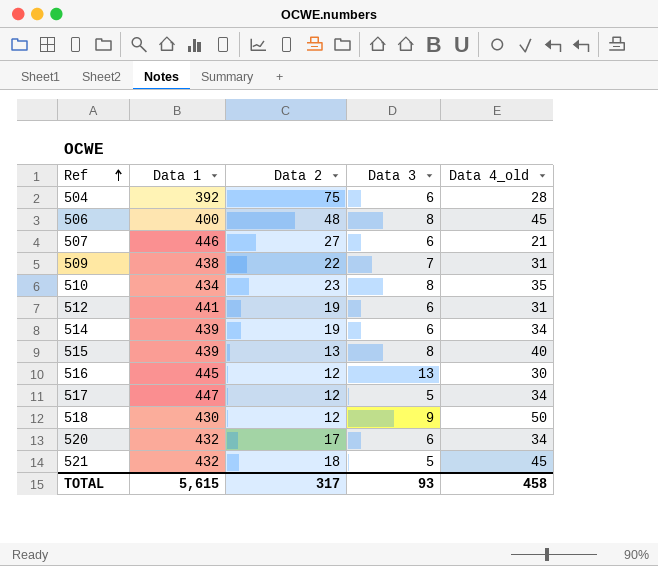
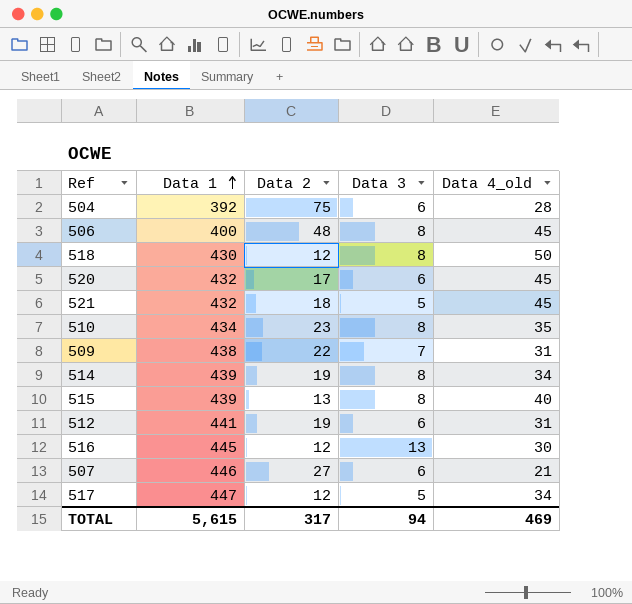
row order: Ref ascending -> Data 1 ascending
518 | Data 3: 9 -> 8
520 | Data 4_old: 34 -> 45
514 | Data 3: 6 -> 8
TOTAL | Data 3: 93 -> 94
TOTAL | Data 4_old: 458 -> 469

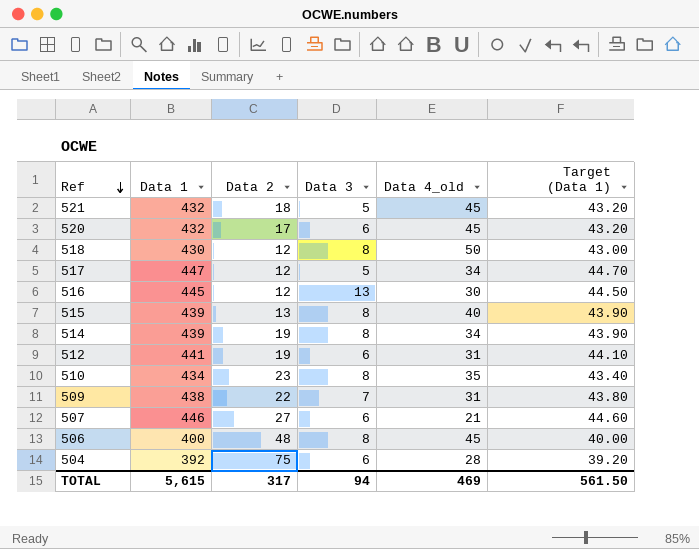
row order: Data 1 ascending -> Ref descending
column Target (Data 1) | formula: none -> [Data 1] * 0.1

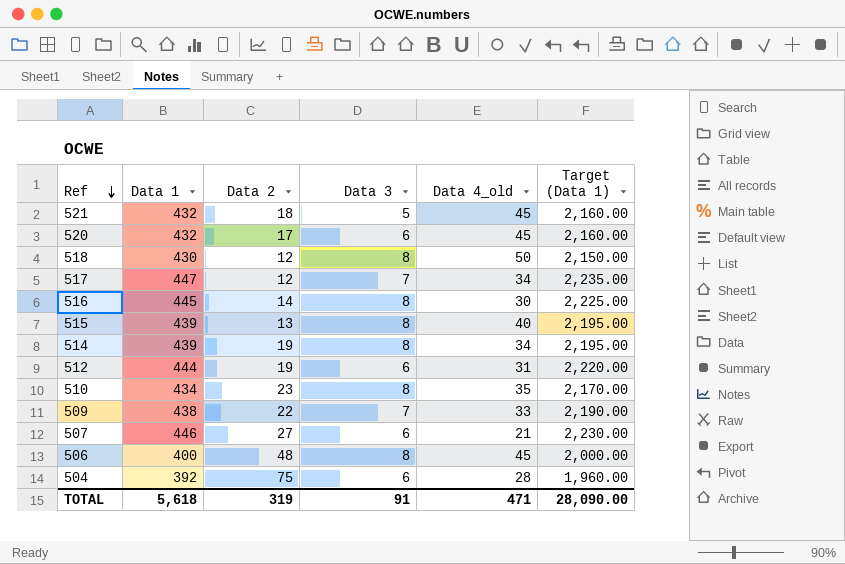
column Target (Data 1) | formula: [Data 1] * 0.1 -> [Data 1] * 5
517 | Data 3: 5 -> 7
516 | Data 2: 12 -> 14
516 | Data 3: 13 -> 8
512 | Data 1: 441 -> 444
509 | Data 4_old: 31 -> 33
TOTAL | Data 1: 5,615 -> 5,618
TOTAL | Data 2: 317 -> 319
TOTAL | Data 3: 94 -> 91
TOTAL | Data 4_old: 469 -> 471
TOTAL | Target (Data 1): 561.50 -> 28,090.00

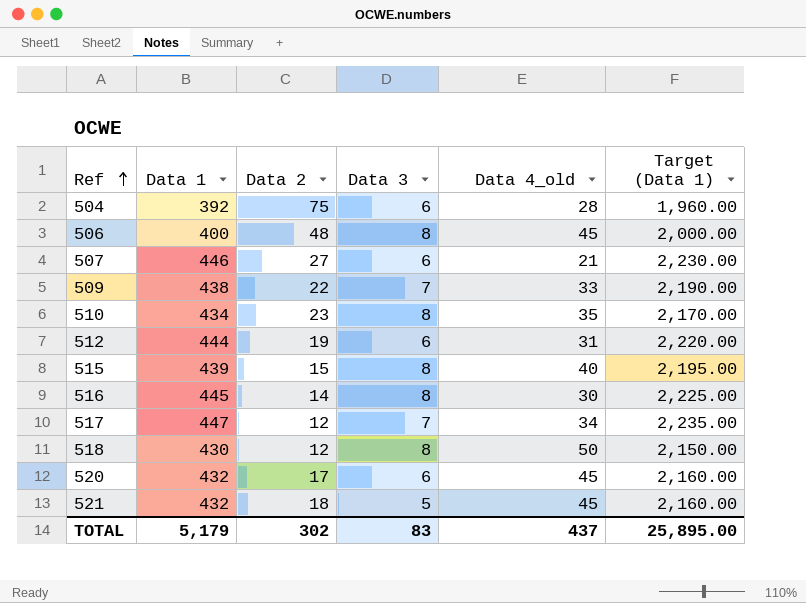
row order: Ref descending -> Ref ascending
row 514: 439 | 19 | 8 | 34 | 2,195.00 -> none
515 | Data 2: 13 -> 15
TOTAL | Data 1: 5,618 -> 5,179
TOTAL | Data 2: 319 -> 302
TOTAL | Data 3: 91 -> 83
TOTAL | Data 4_old: 471 -> 437
TOTAL | Target (Data 1): 28,090.00 -> 25,895.00

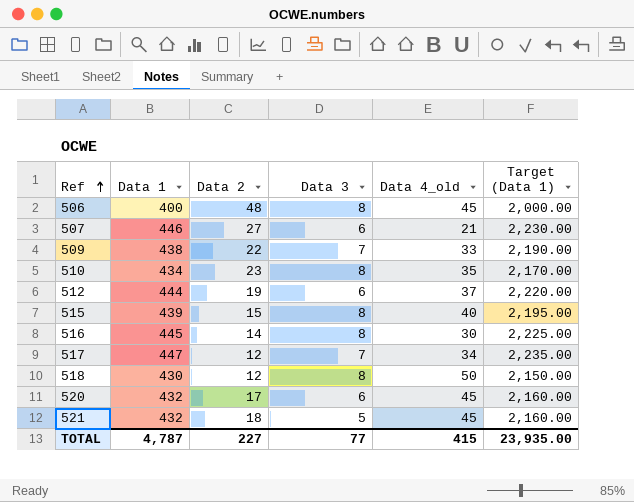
row 504: 392 | 75 | 6 | 28 | 1,960.00 -> none
512 | Data 4_old: 31 -> 37
TOTAL | Data 1: 5,179 -> 4,787
TOTAL | Data 2: 302 -> 227
TOTAL | Data 3: 83 -> 77
TOTAL | Data 4_old: 437 -> 415
TOTAL | Target (Data 1): 25,895.00 -> 23,935.00

